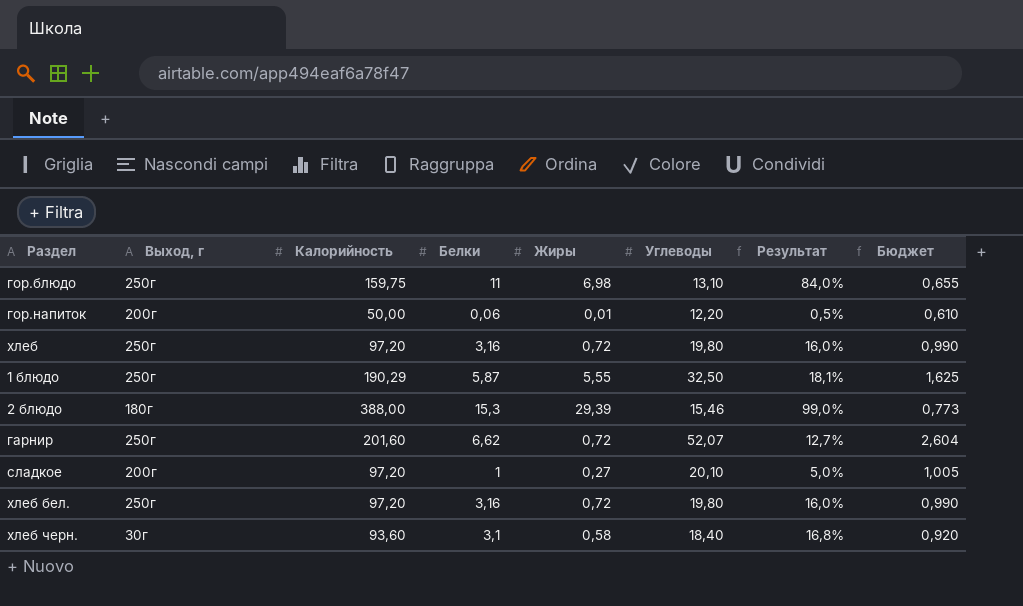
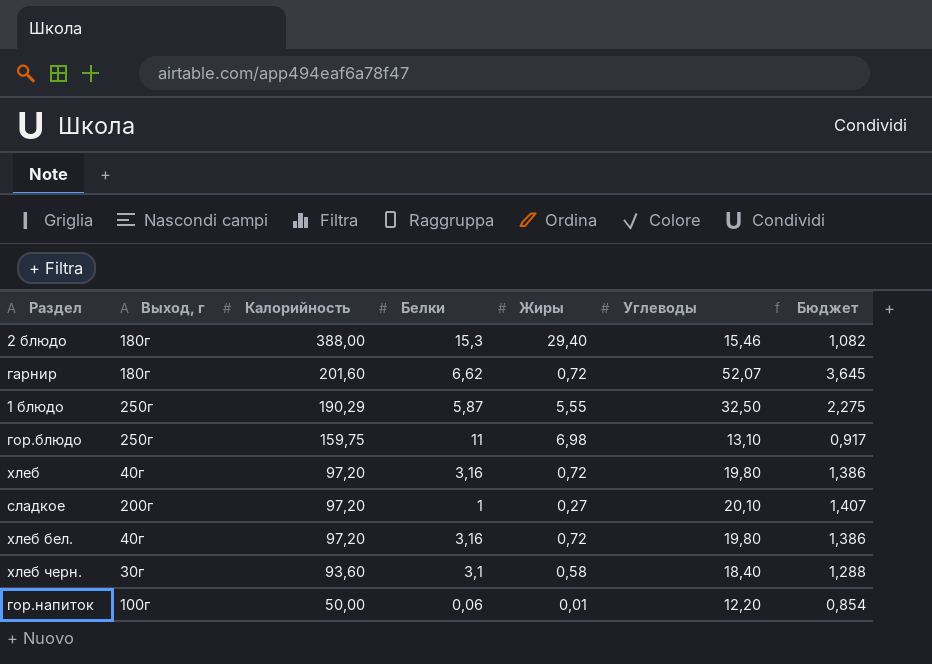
row order: none -> Калорийность descending
column Результат | formula: [Белки] / [Углеводы] -> none
column Бюджет | formula: [Углеводы] * 0,05 -> [Углеводы] * 0,07
2 блюдо | Жиры: 29,39 -> 29,40
гарнир | Выход, г: 250г -> 180г
хлеб | Выход, г: 250г -> 40г
хлеб бел. | Выход, г: 250г -> 40г
гор.напиток | Выход, г: 200г -> 100г

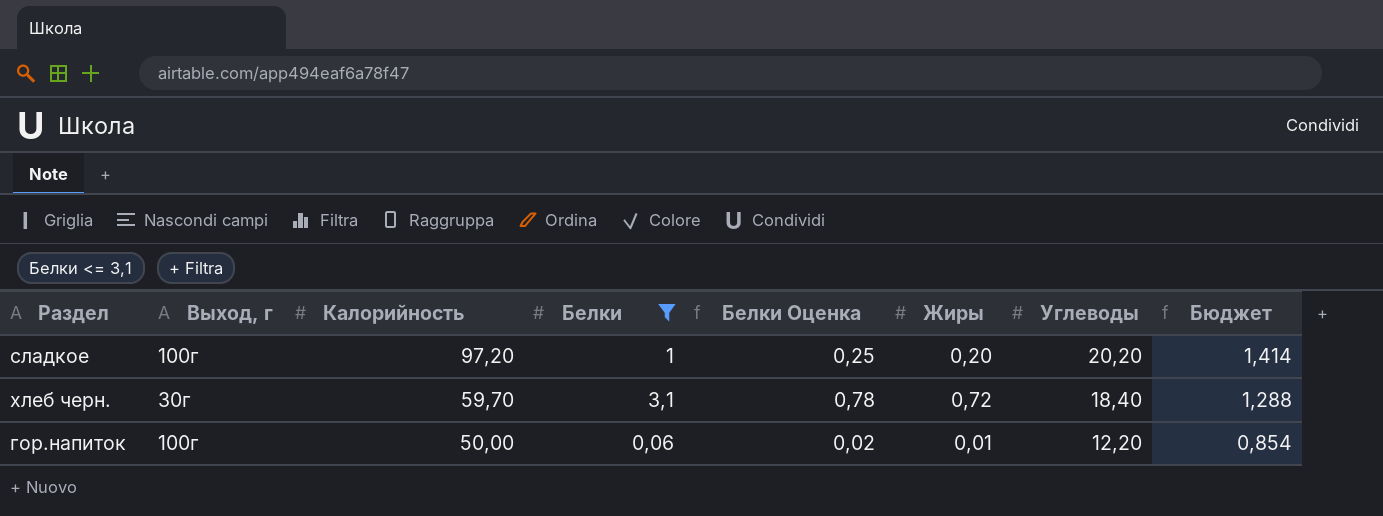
filter: none -> Белки <= 3,1
column Белки Оценка | formula: none -> [Белки] * 0,25
сладкое | Выход, г: 200г -> 100г
сладкое | Жиры: 0,27 -> 0,20
сладкое | Углеводы: 20,10 -> 20,20
сладкое | Бюджет: 1,407 -> 1,414
хлеб черн. | Калорийность: 93,60 -> 59,70
хлеб черн. | Жиры: 0,58 -> 0,72

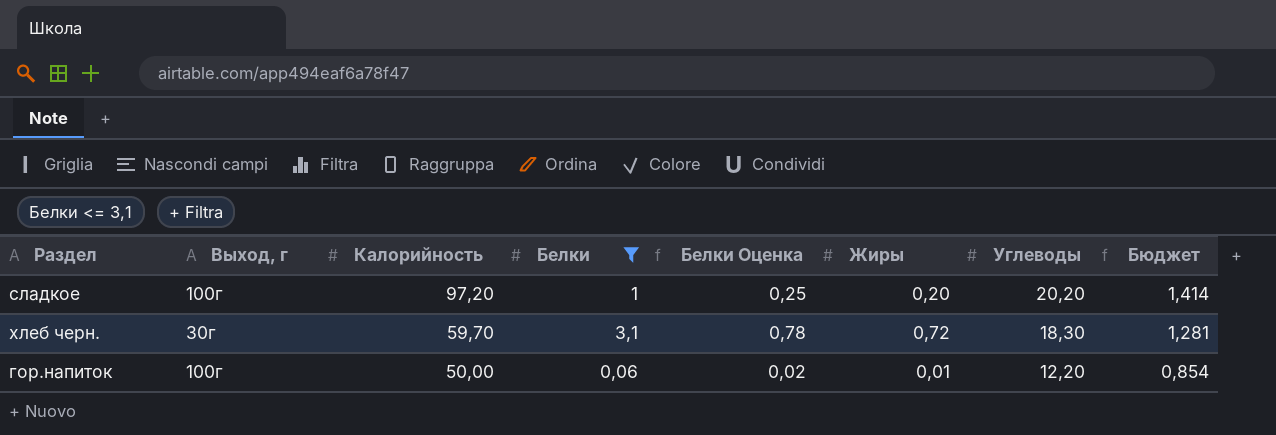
хлеб черн. | Углеводы: 18,40 -> 18,30
хлеб черн. | Бюджет: 1,288 -> 1,281

